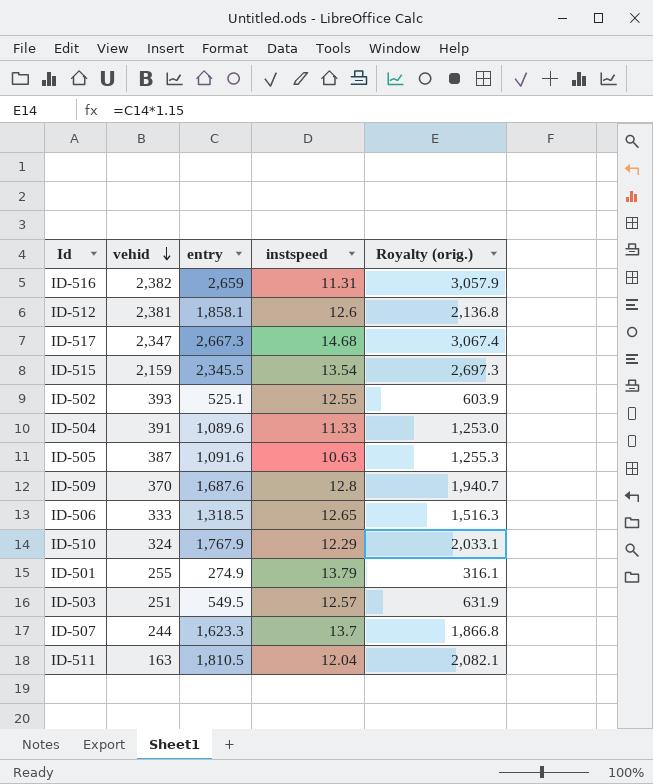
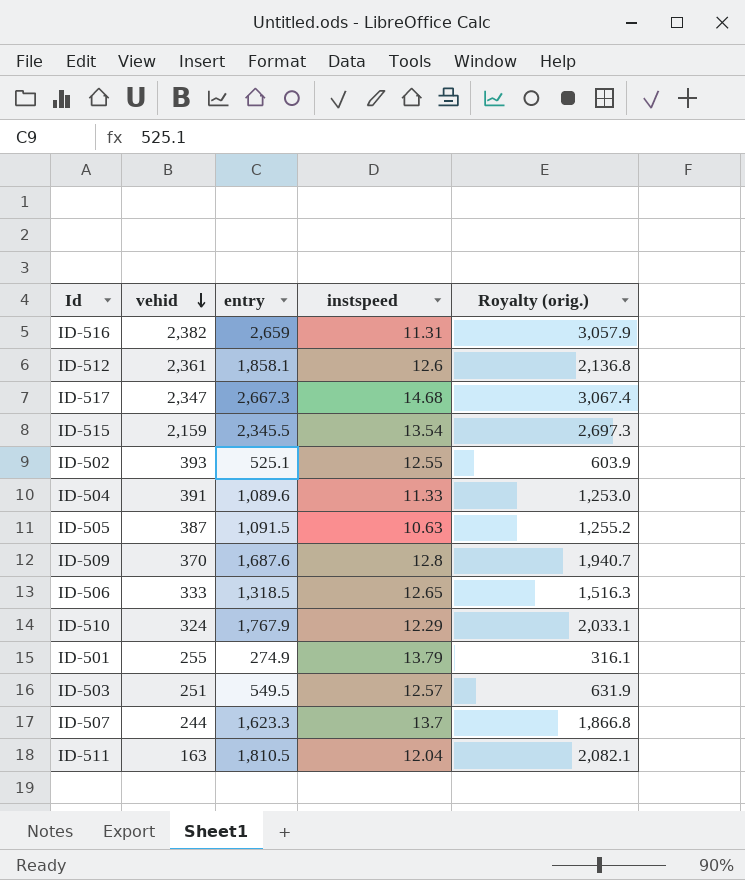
ID-512 | vehid: 2,381 -> 2,361
ID-505 | entry: 1,091.6 -> 1,091.5
ID-505 | Royalty (orig.): 1,255.3 -> 1,255.2

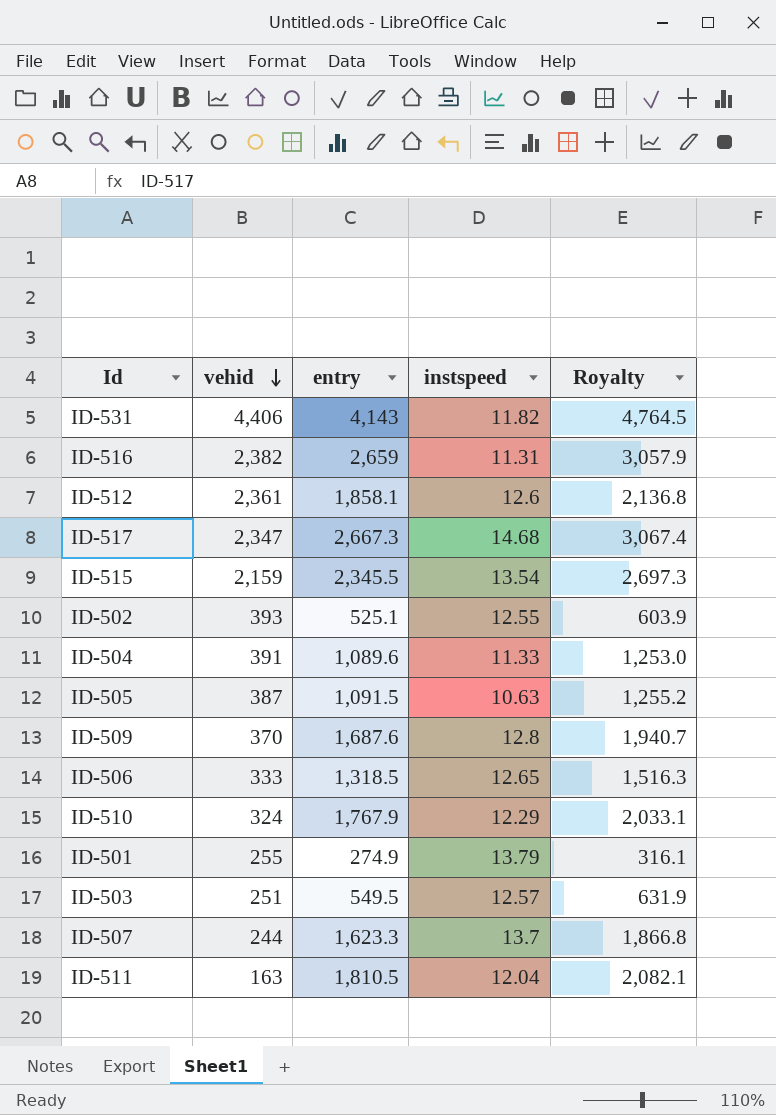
column name: Royalty (orig.) -> Royalty
row ID-531: none -> 4,406 | 4,143 | 11.82 | 4,764.5

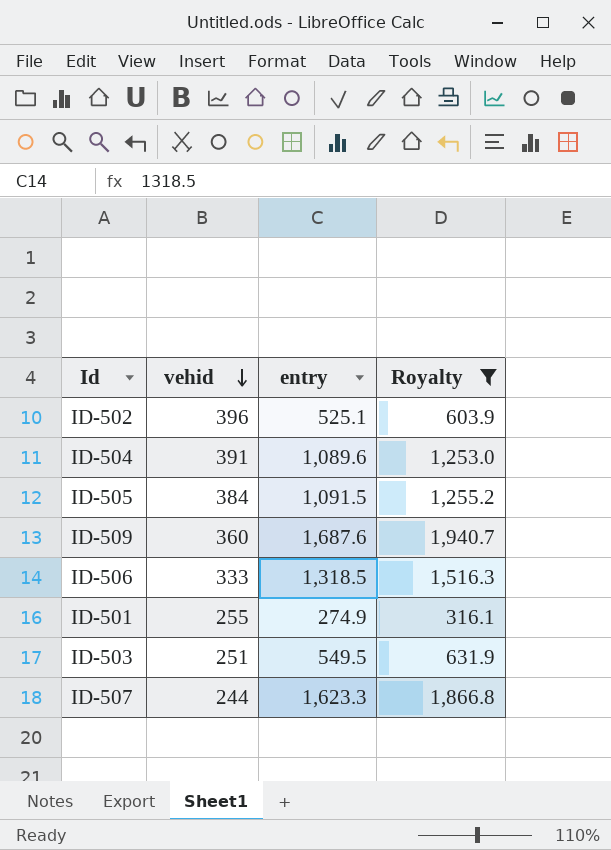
filter: none -> Royalty <= 1,940.7
column instspeed | position: 4 -> none
ID-502 | vehid: 393 -> 396
ID-505 | vehid: 387 -> 384
ID-509 | vehid: 370 -> 360

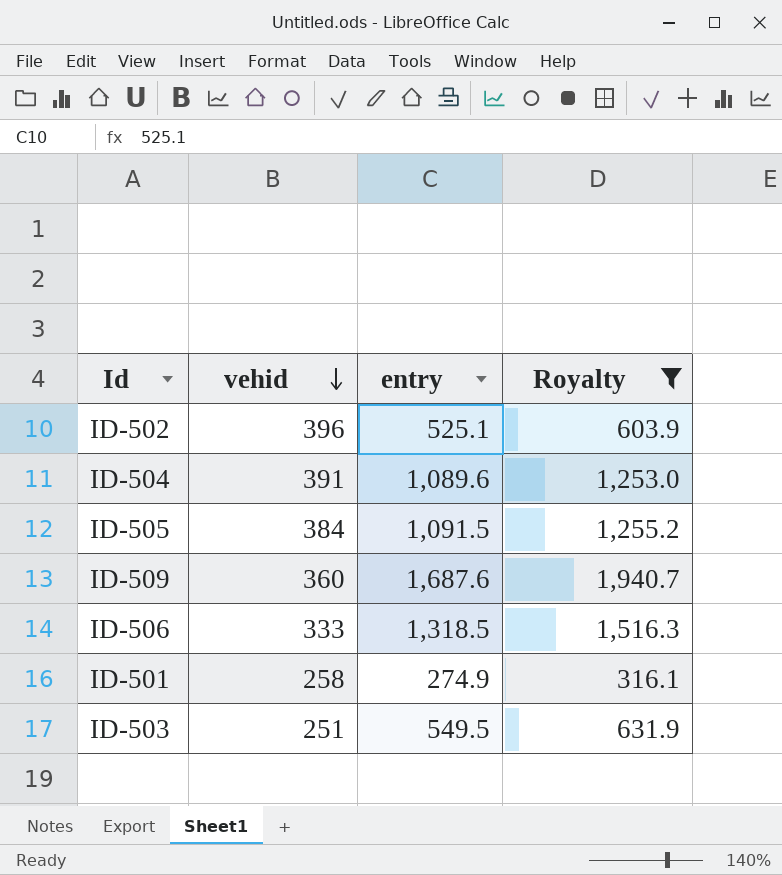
row ID-507: 244 | 1,623.3 | 1,866.8 -> none
ID-501 | vehid: 255 -> 258

